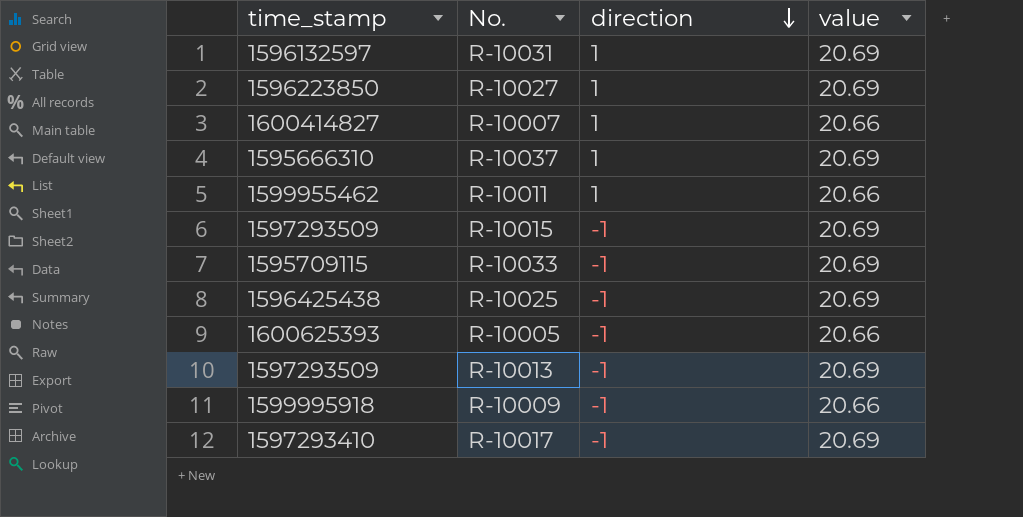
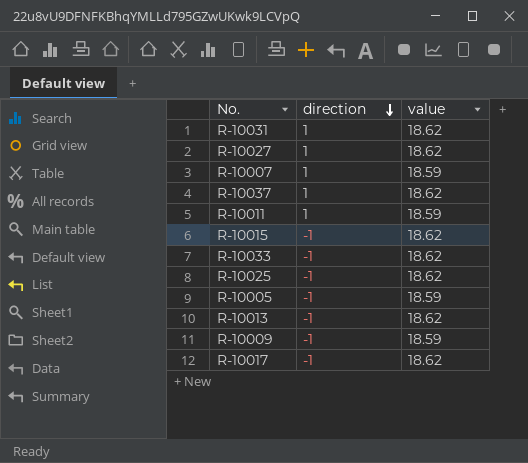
column time_stamp | position: 1 -> none
R-10031 | value: 20.69 -> 18.62
R-10027 | value: 20.69 -> 18.62
R-10007 | value: 20.66 -> 18.59
R-10037 | value: 20.69 -> 18.62
R-10011 | value: 20.66 -> 18.59
R-10015 | value: 20.69 -> 18.62
R-10033 | value: 20.69 -> 18.62
R-10025 | value: 20.69 -> 18.62
R-10005 | value: 20.66 -> 18.59
R-10013 | value: 20.69 -> 18.62
R-10009 | value: 20.66 -> 18.59
R-10017 | value: 20.69 -> 18.62

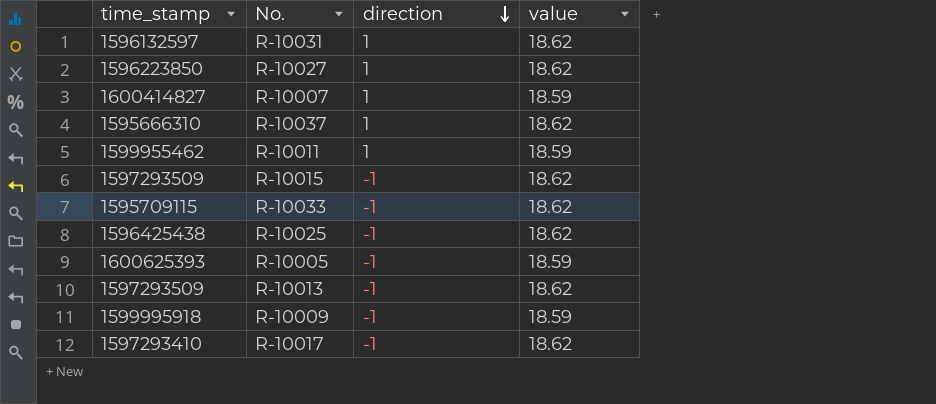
column time_stamp | position: none -> 1

